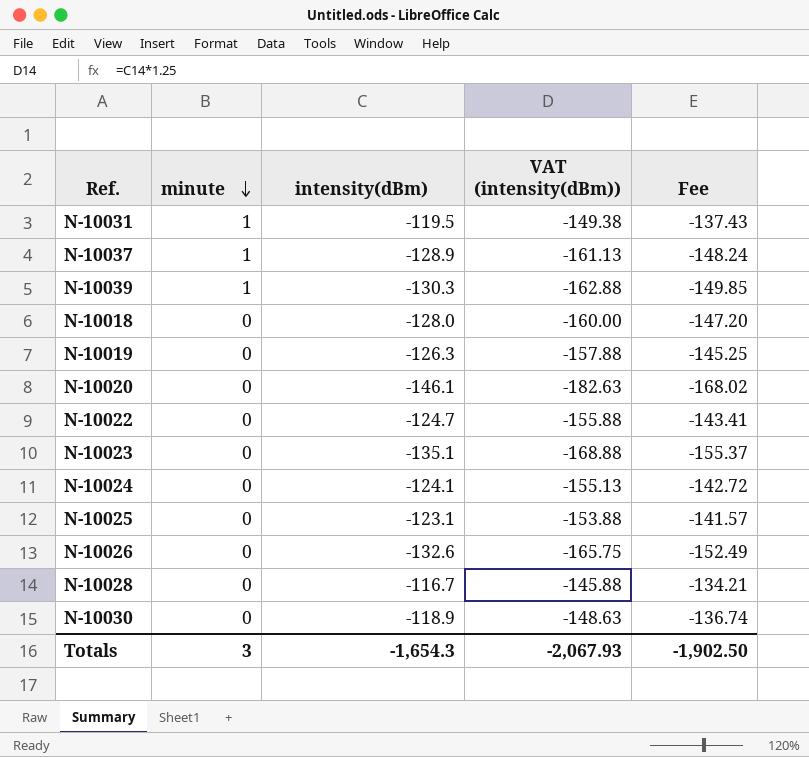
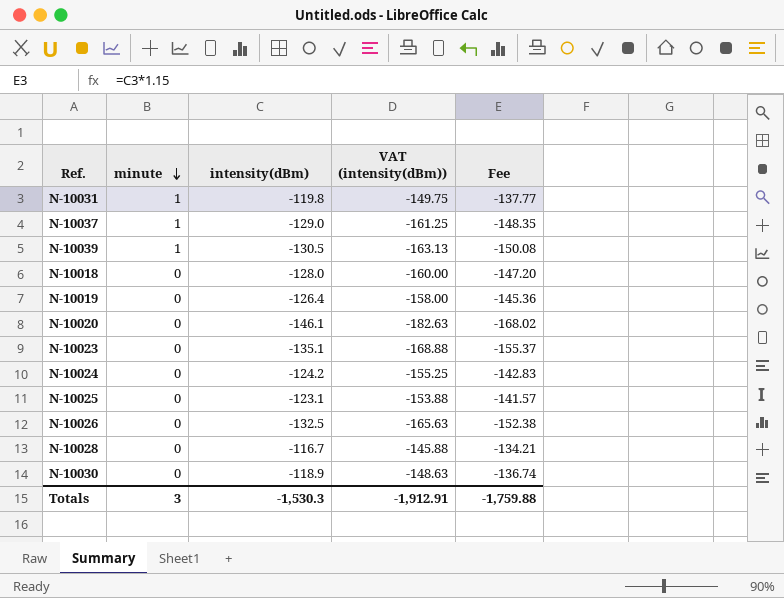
row N-10022: 0 | -124.7 | -155.88 | -143.41 -> none
N-10031 | intensity(dBm): -119.5 -> -119.8
N-10031 | VAT (intensity(dBm)): -149.38 -> -149.75
N-10031 | Fee: -137.43 -> -137.77
N-10037 | intensity(dBm): -128.9 -> -129.0
N-10037 | VAT (intensity(dBm)): -161.13 -> -161.25
N-10037 | Fee: -148.24 -> -148.35
N-10039 | intensity(dBm): -130.3 -> -130.5
N-10039 | VAT (intensity(dBm)): -162.88 -> -163.13
N-10039 | Fee: -149.85 -> -150.08
N-10019 | intensity(dBm): -126.3 -> -126.4
N-10019 | VAT (intensity(dBm)): -157.88 -> -158.00
N-10019 | Fee: -145.25 -> -145.36
N-10024 | intensity(dBm): -124.1 -> -124.2
N-10024 | VAT (intensity(dBm)): -155.13 -> -155.25
N-10024 | Fee: -142.72 -> -142.83
N-10026 | intensity(dBm): -132.6 -> -132.5
N-10026 | VAT (intensity(dBm)): -165.75 -> -165.63
N-10026 | Fee: -152.49 -> -152.38
Totals | intensity(dBm): -1,654.3 -> -1,530.3
Totals | VAT (intensity(dBm)): -2,067.93 -> -1,912.91
Totals | Fee: -1,902.50 -> -1,759.88

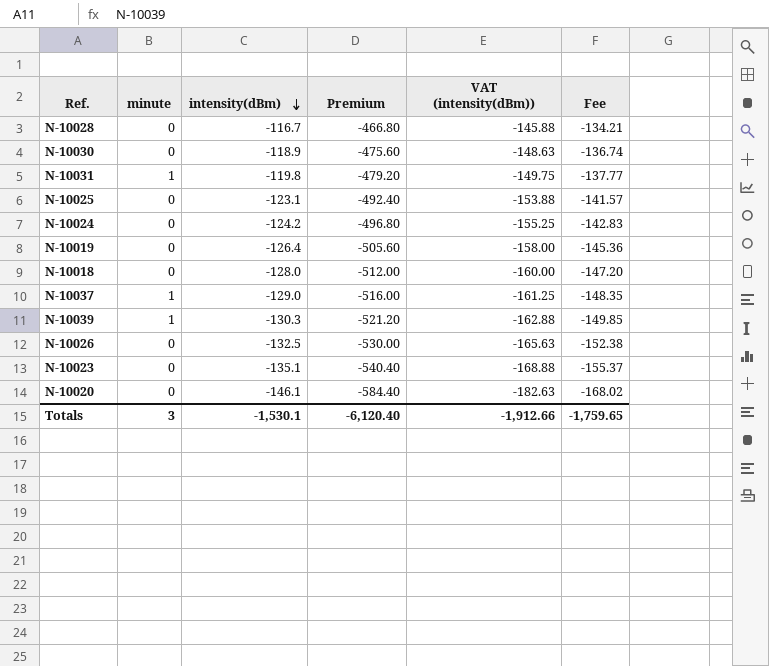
row order: minute descending -> intensity(dBm) descending
column Premium | formula: none -> [intensity(dBm)] * 4
N-10039 | intensity(dBm): -130.5 -> -130.3
N-10039 | VAT (intensity(dBm)): -163.13 -> -162.88
N-10039 | Fee: -150.08 -> -149.85
Totals | intensity(dBm): -1,530.3 -> -1,530.1
Totals | VAT (intensity(dBm)): -1,912.91 -> -1,912.66
Totals | Fee: -1,759.88 -> -1,759.65

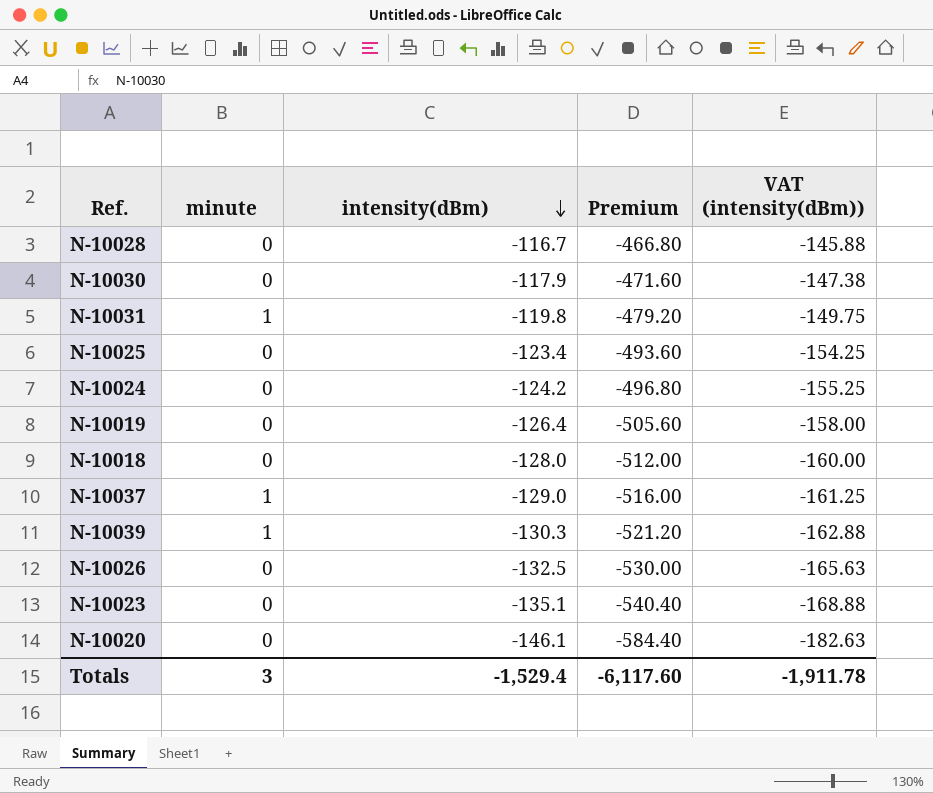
column Fee | formula: [intensity(dBm)] * 1.15 -> none
N-10030 | intensity(dBm): -118.9 -> -117.9
N-10030 | Premium: -475.60 -> -471.60
N-10030 | VAT (intensity(dBm)): -148.63 -> -147.38
N-10025 | intensity(dBm): -123.1 -> -123.4
N-10025 | Premium: -492.40 -> -493.60
N-10025 | VAT (intensity(dBm)): -153.88 -> -154.25
Totals | intensity(dBm): -1,530.1 -> -1,529.4
Totals | Premium: -6,120.40 -> -6,117.60
Totals | VAT (intensity(dBm)): -1,912.66 -> -1,911.78

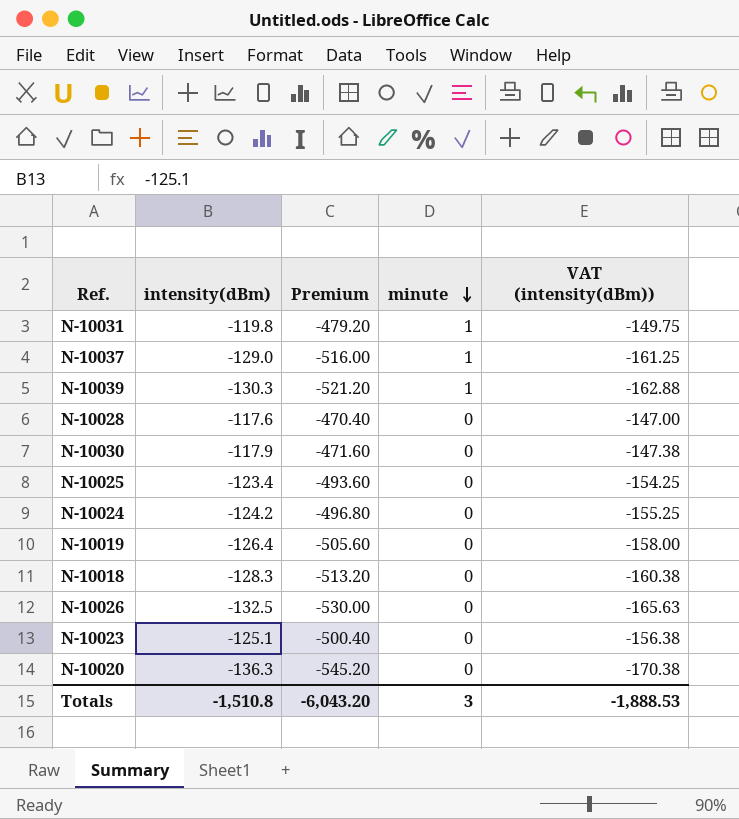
row order: intensity(dBm) descending -> minute descending
column minute | position: 2 -> 4
N-10028 | intensity(dBm): -116.7 -> -117.6
N-10028 | Premium: -466.80 -> -470.40
N-10028 | VAT (intensity(dBm)): -145.88 -> -147.00
N-10018 | intensity(dBm): -128.0 -> -128.3
N-10018 | Premium: -512.00 -> -513.20
N-10018 | VAT (intensity(dBm)): -160.00 -> -160.38
N-10023 | intensity(dBm): -135.1 -> -125.1
N-10023 | Premium: -540.40 -> -500.40
N-10023 | VAT (intensity(dBm)): -168.88 -> -156.38
N-10020 | intensity(dBm): -146.1 -> -136.3
N-10020 | Premium: -584.40 -> -545.20
N-10020 | VAT (intensity(dBm)): -182.63 -> -170.38
Totals | intensity(dBm): -1,529.4 -> -1,510.8
Totals | Premium: -6,117.60 -> -6,043.20
Totals | VAT (intensity(dBm)): -1,911.78 -> -1,888.53

